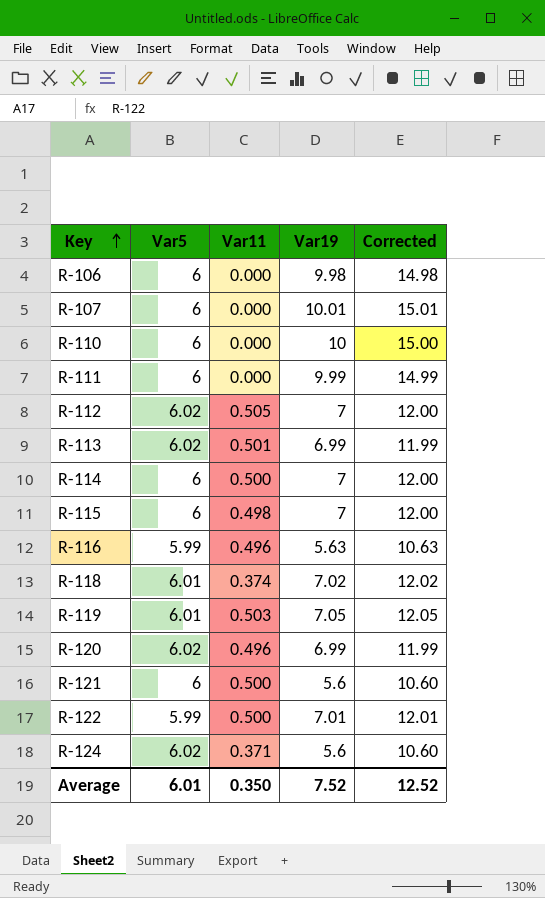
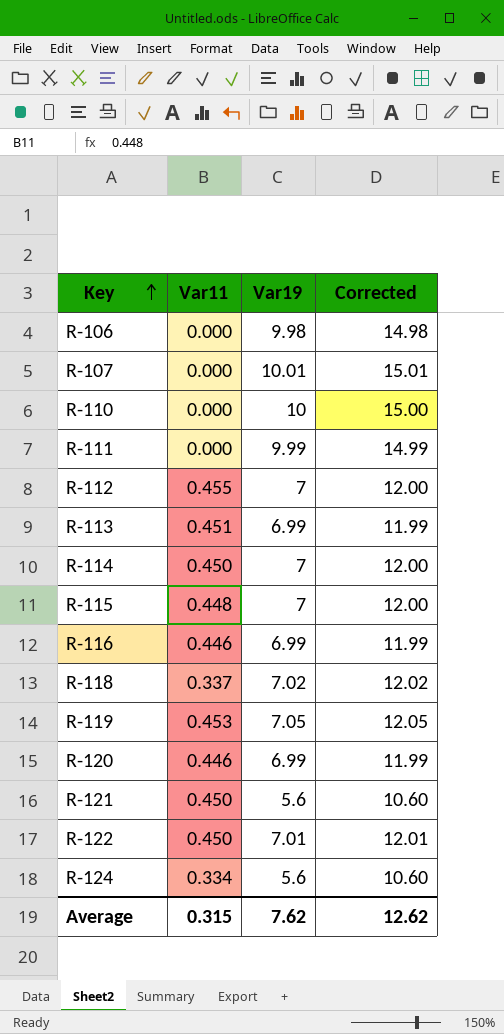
column Var5 | position: 2 -> none
R-112 | Var11: 0.505 -> 0.455
R-113 | Var11: 0.501 -> 0.451
R-114 | Var11: 0.500 -> 0.450
R-115 | Var11: 0.498 -> 0.448
R-116 | Var11: 0.496 -> 0.446
R-116 | Var19: 5.63 -> 6.99
R-116 | Corrected: 10.63 -> 11.99
R-118 | Var11: 0.374 -> 0.337
R-119 | Var11: 0.503 -> 0.453
R-120 | Var11: 0.496 -> 0.446
R-121 | Var11: 0.500 -> 0.450
R-122 | Var11: 0.500 -> 0.450
R-124 | Var11: 0.371 -> 0.334
Average | Var11: 0.350 -> 0.315
Average | Var19: 7.52 -> 7.62
Average | Corrected: 12.52 -> 12.62

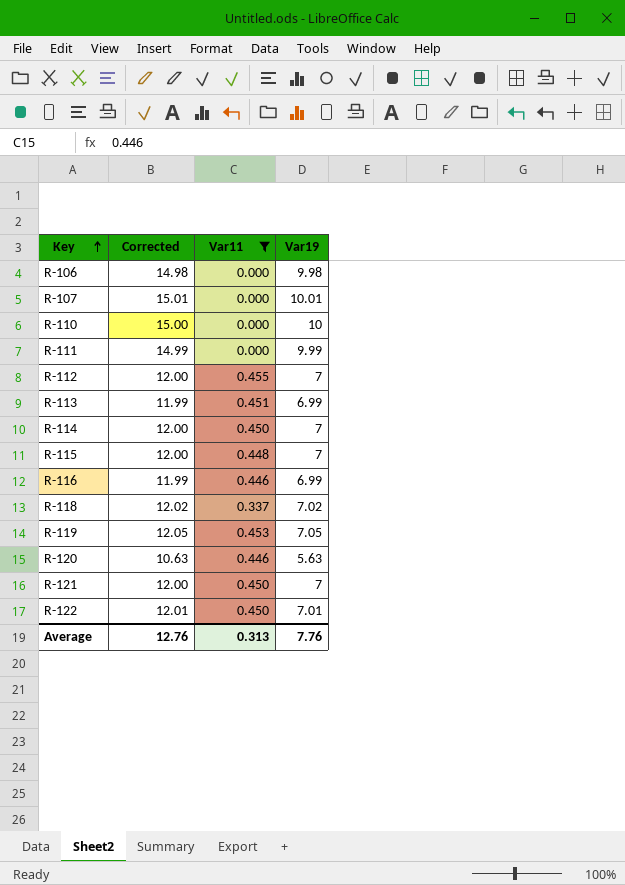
filter: none -> Var11 != 0.334
column Corrected | position: 4 -> 2
R-120 | Corrected: 11.99 -> 10.63
R-120 | Var19: 6.99 -> 5.63
R-121 | Corrected: 10.60 -> 12.00
R-121 | Var19: 5.6 -> 7
Average | Corrected: 12.62 -> 12.76
Average | Var11: 0.315 -> 0.313
Average | Var19: 7.62 -> 7.76

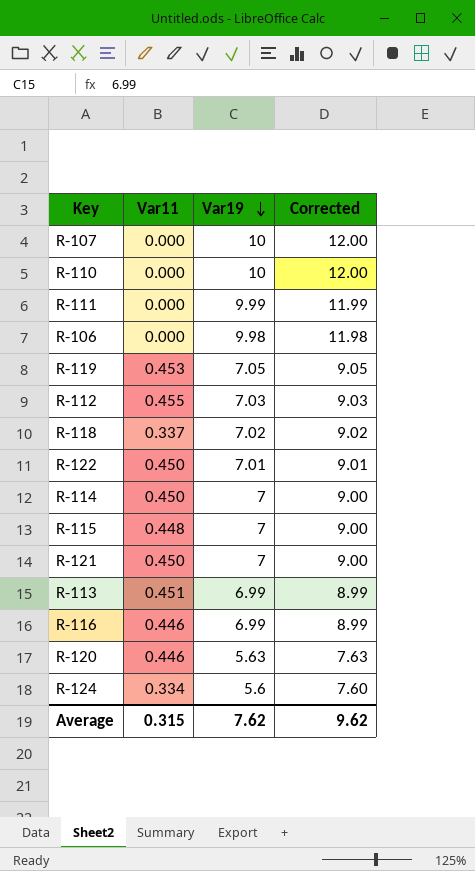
filter: Var11 != 0.334 -> none
row order: Key ascending -> Var19 descending
column Corrected | formula: [Var19] + 5 -> [Var19] + 2
column Corrected | position: 2 -> 4
R-107 | Var19: 10.01 -> 10
R-112 | Var19: 7 -> 7.03
Average | Var11: 0.313 -> 0.315
Average | Var19: 7.76 -> 7.62
Average | Corrected: 12.76 -> 9.62

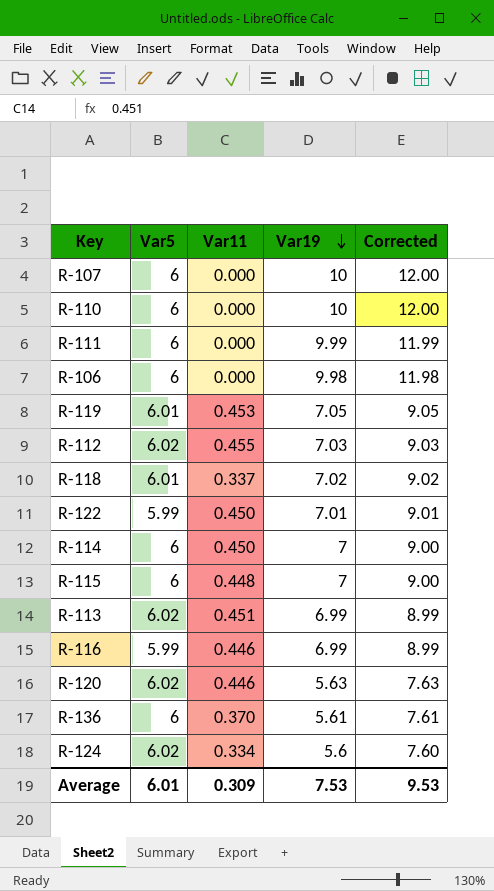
column Var5 | position: none -> 2
row R-121: 0.450 | 7 | 9.00 -> none
row R-136: none -> 6 | 0.370 | 5.61 | 7.61
Average | Var11: 0.315 -> 0.309
Average | Var19: 7.62 -> 7.53
Average | Corrected: 9.62 -> 9.53

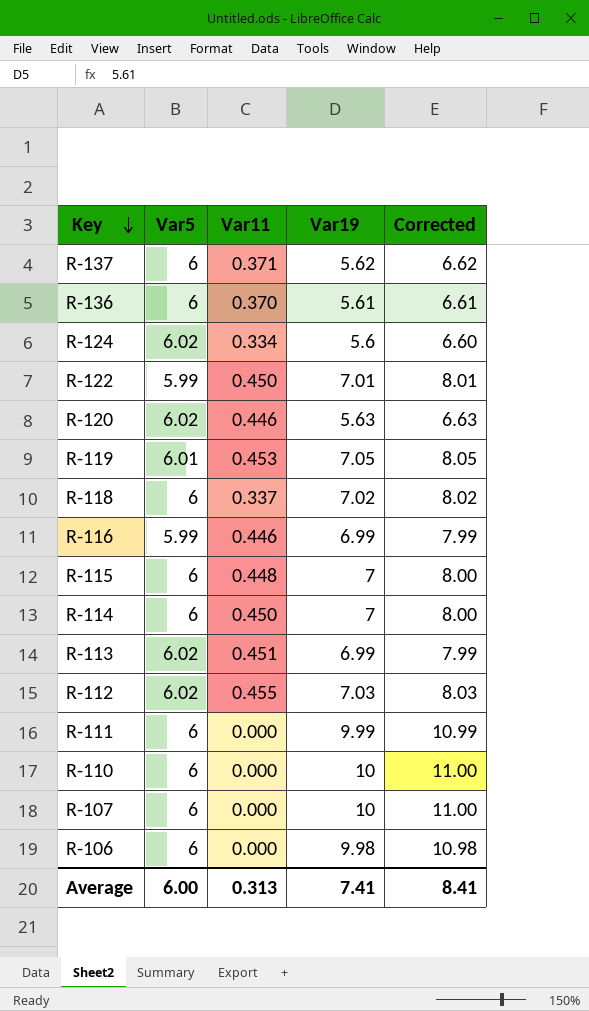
row order: Var19 descending -> Key descending
column Corrected | formula: [Var19] + 2 -> [Var19] + 1
row R-137: none -> 6 | 0.371 | 5.62 | 6.62
R-118 | Var5: 6.01 -> 6
Average | Var5: 6.01 -> 6.00
Average | Var11: 0.309 -> 0.313
Average | Var19: 7.53 -> 7.41
Average | Corrected: 9.53 -> 8.41

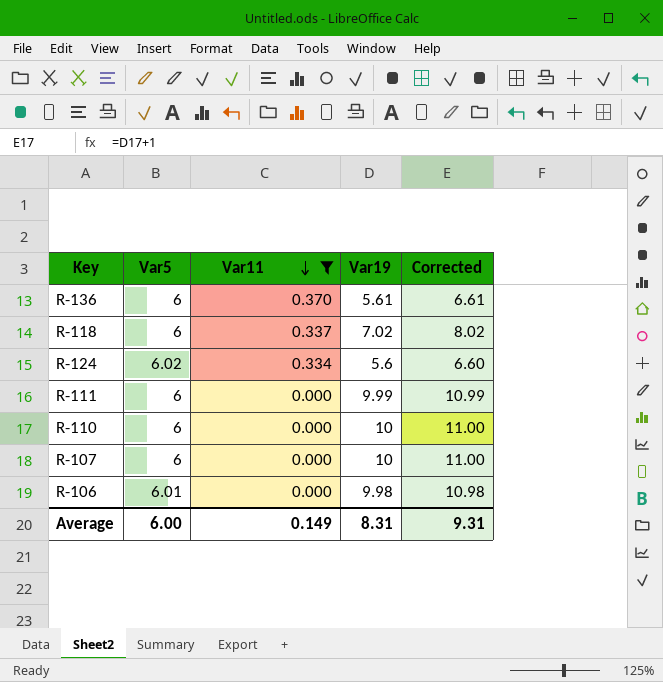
filter: none -> Var11 <= 0.370
row order: Key descending -> Var11 descending
R-106 | Var5: 6 -> 6.01
Average | Var11: 0.313 -> 0.149
Average | Var19: 7.41 -> 8.31
Average | Corrected: 8.41 -> 9.31

